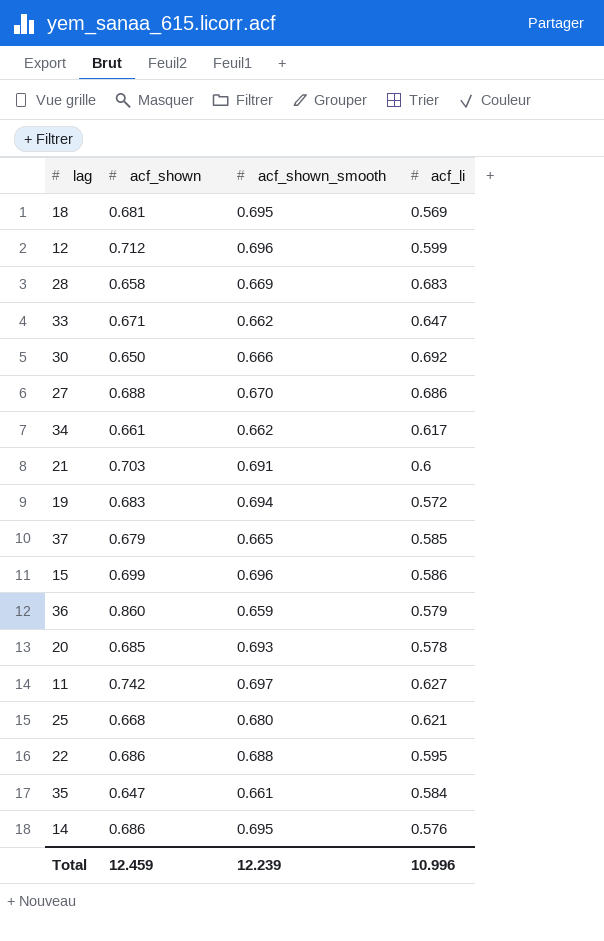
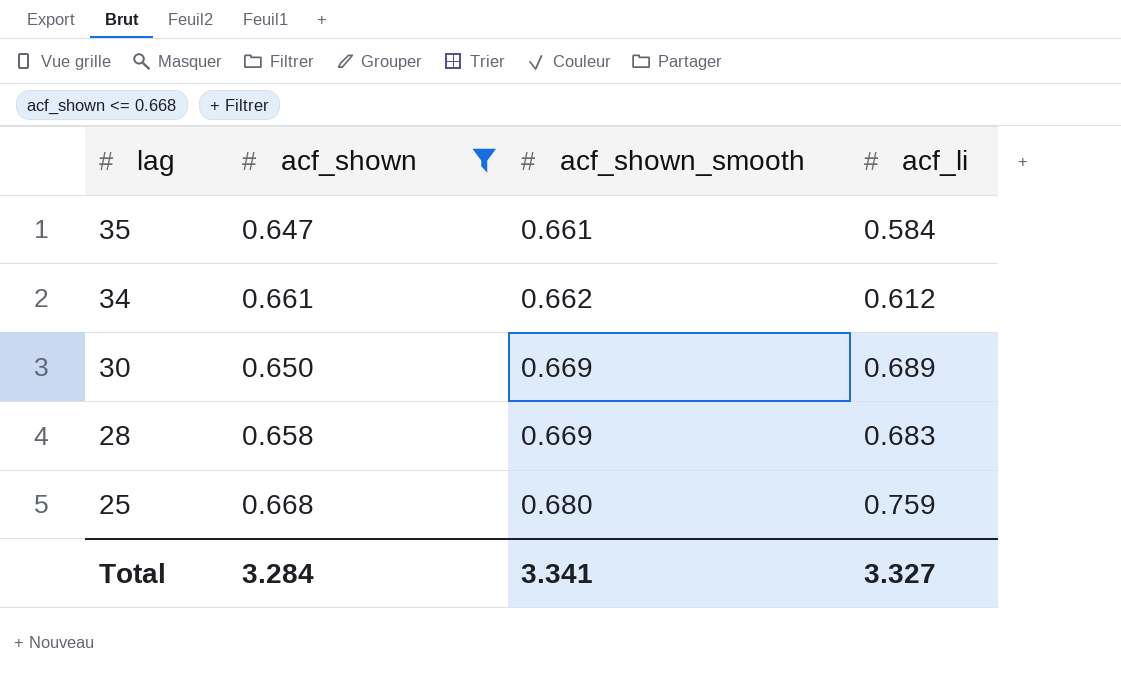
filter: none -> acf_shown <= 0.668
row order: none -> lag descending
34 | acf_li: 0.617 -> 0.612
30 | acf_shown_smooth: 0.666 -> 0.669
30 | acf_li: 0.692 -> 0.689
25 | acf_li: 0.621 -> 0.759
Total | acf_shown: 12.459 -> 3.284
Total | acf_shown_smooth: 12.239 -> 3.341
Total | acf_li: 10.996 -> 3.327

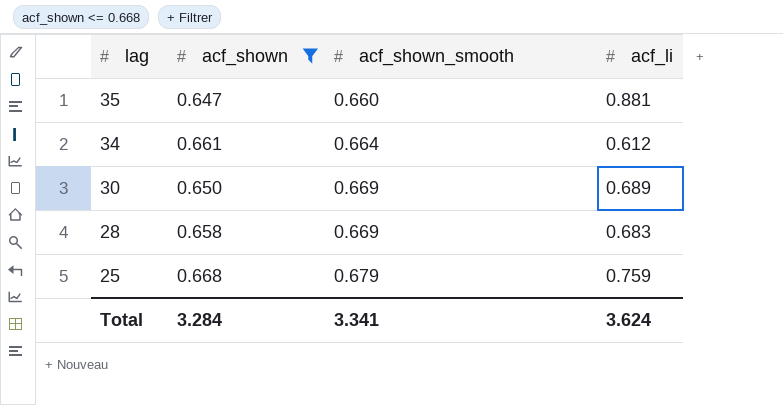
35 | acf_shown_smooth: 0.661 -> 0.660
35 | acf_li: 0.584 -> 0.881
34 | acf_shown_smooth: 0.662 -> 0.664
25 | acf_shown_smooth: 0.680 -> 0.679
Total | acf_li: 3.327 -> 3.624

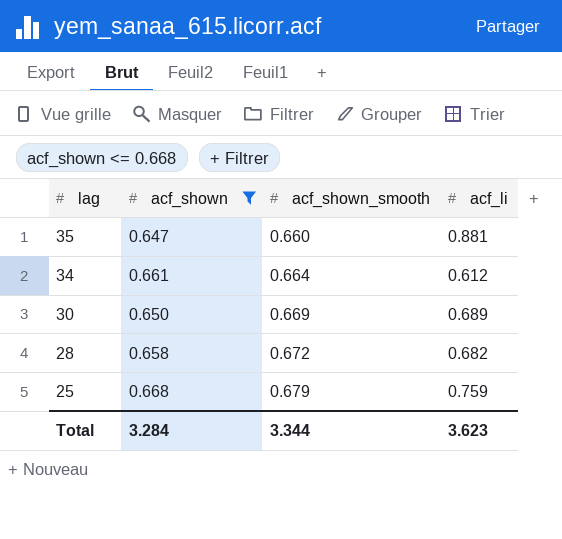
28 | acf_shown_smooth: 0.669 -> 0.672
28 | acf_li: 0.683 -> 0.682
Total | acf_shown_smooth: 3.341 -> 3.344
Total | acf_li: 3.624 -> 3.623

